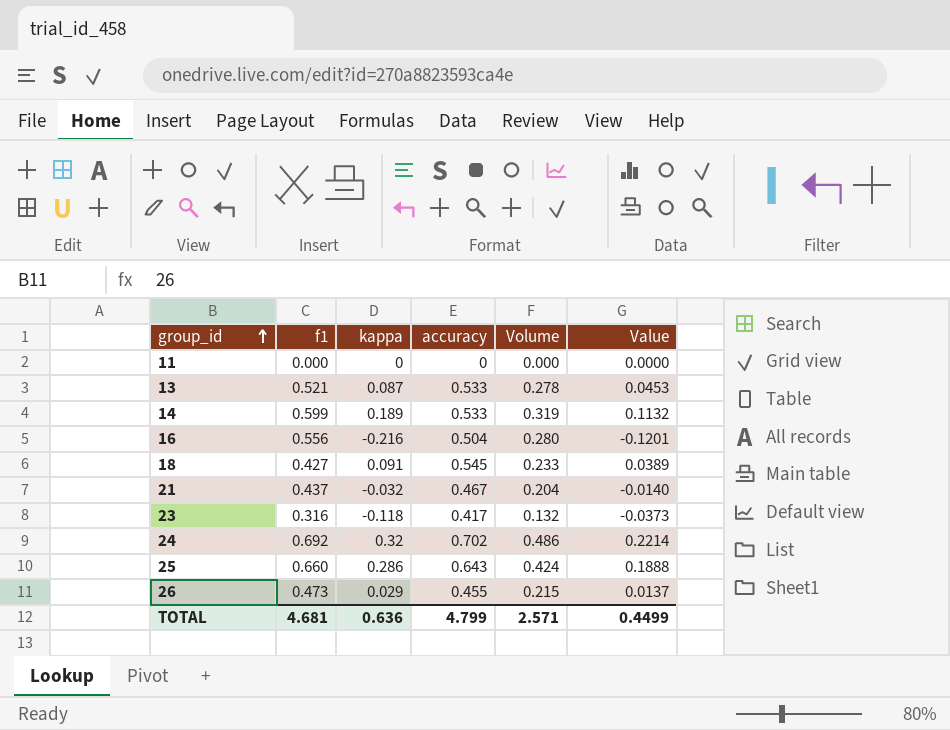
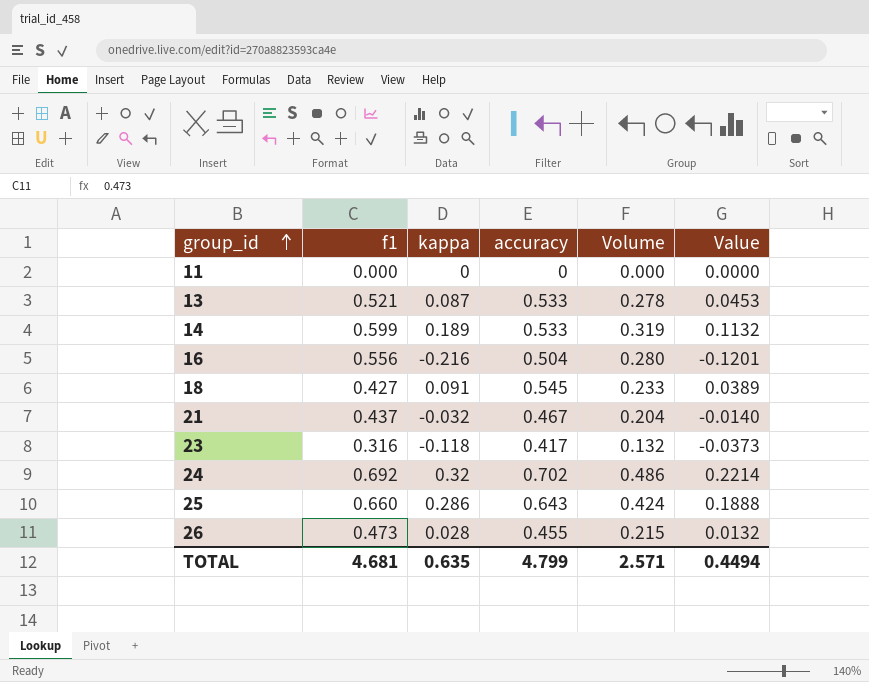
26 | kappa: 0.029 -> 0.028
26 | Value: 0.0137 -> 0.0132
TOTAL | kappa: 0.636 -> 0.635
TOTAL | Value: 0.4499 -> 0.4494

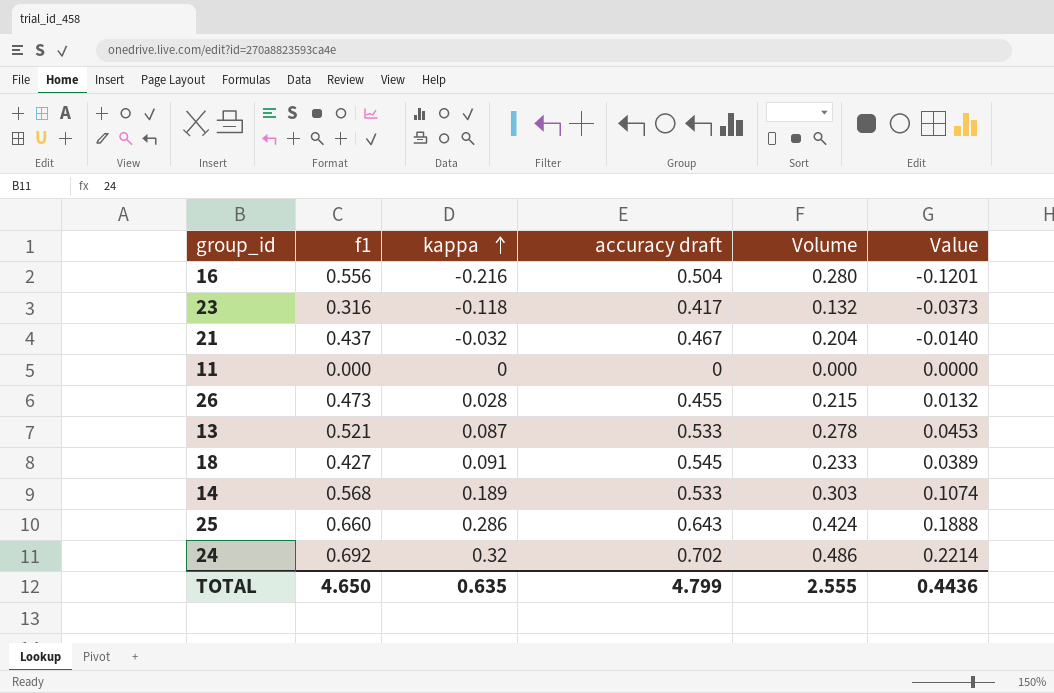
row order: group_id ascending -> kappa ascending
column name: accuracy -> accuracy draft
14 | f1: 0.599 -> 0.568
14 | Volume: 0.319 -> 0.303
14 | Value: 0.1132 -> 0.1074
TOTAL | f1: 4.681 -> 4.650
TOTAL | Volume: 2.571 -> 2.555
TOTAL | Value: 0.4494 -> 0.4436

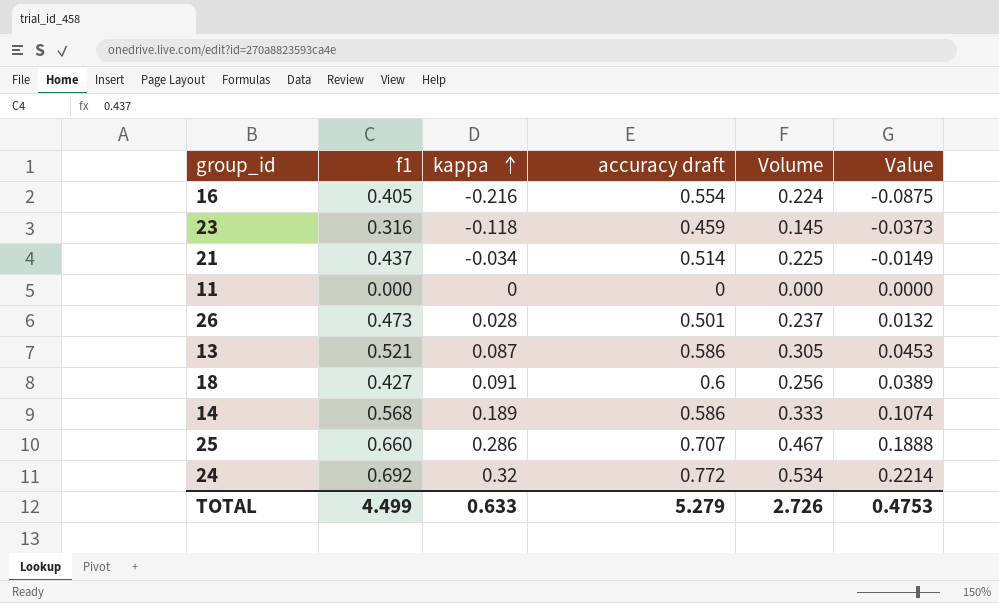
16 | f1: 0.556 -> 0.405
16 | accuracy draft: 0.504 -> 0.554
16 | Volume: 0.280 -> 0.224
16 | Value: -0.1201 -> -0.0875
23 | accuracy draft: 0.417 -> 0.459
23 | Volume: 0.132 -> 0.145
21 | kappa: -0.032 -> -0.034
21 | accuracy draft: 0.467 -> 0.514
21 | Volume: 0.204 -> 0.225
21 | Value: -0.0140 -> -0.0149
26 | accuracy draft: 0.455 -> 0.501
26 | Volume: 0.215 -> 0.237
13 | accuracy draft: 0.533 -> 0.586
13 | Volume: 0.278 -> 0.305
18 | accuracy draft: 0.545 -> 0.6
18 | Volume: 0.233 -> 0.256
14 | accuracy draft: 0.533 -> 0.586
14 | Volume: 0.303 -> 0.333
25 | accuracy draft: 0.643 -> 0.707
25 | Volume: 0.424 -> 0.467
24 | accuracy draft: 0.702 -> 0.772
24 | Volume: 0.486 -> 0.534
TOTAL | f1: 4.650 -> 4.499
TOTAL | kappa: 0.635 -> 0.633
TOTAL | accuracy draft: 4.799 -> 5.279
TOTAL | Volume: 2.555 -> 2.726
TOTAL | Value: 0.4436 -> 0.4753

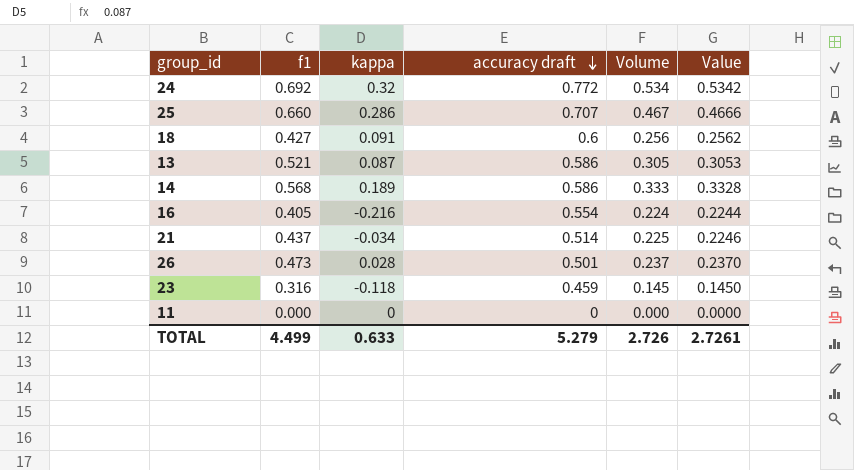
row order: kappa ascending -> accuracy draft descending
column Value | formula: [f1] * [kappa] -> [f1] * [accuracy draft]
TOTAL | Value: 0.4753 -> 2.7261

